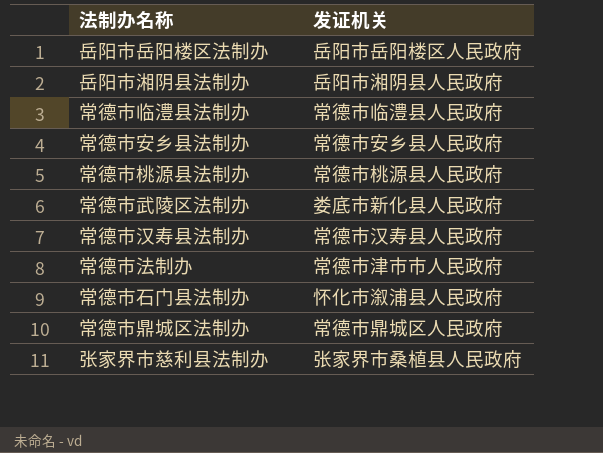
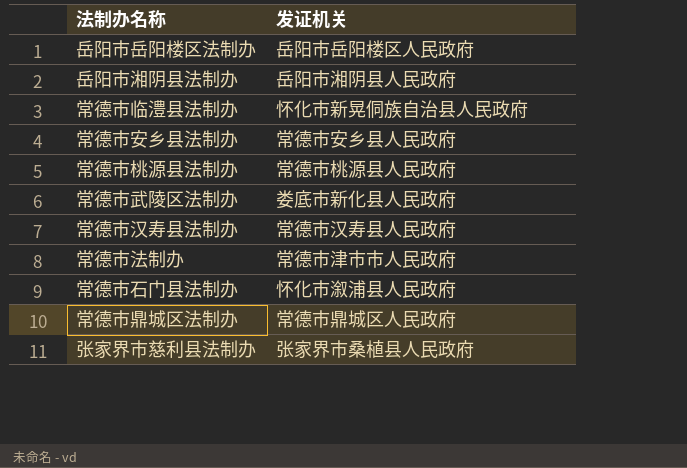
常德市临澧县法制办 | 发证机关: 常德市临澧县人民政府 -> 怀化市新晃侗族自治县人民政府

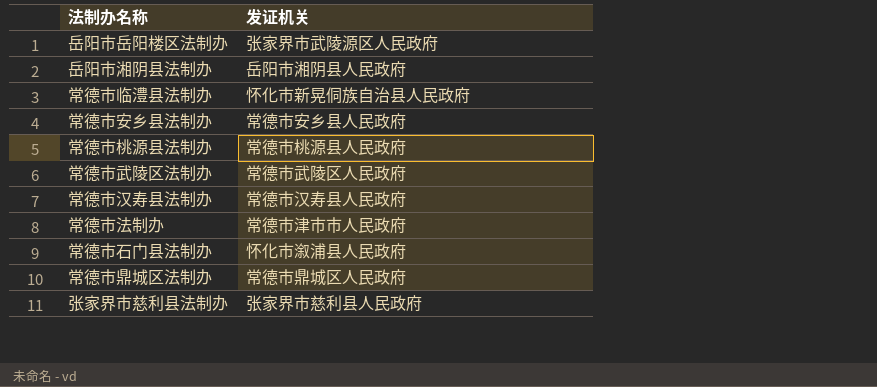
岳阳市岳阳楼区法制办 | 发证机关: 岳阳市岳阳楼区人民政府 -> 张家界市武陵源区人民政府
常德市武陵区法制办 | 发证机关: 娄底市新化县人民政府 -> 常德市武陵区人民政府
张家界市慈利县法制办 | 发证机关: 张家界市桑植县人民政府 -> 张家界市慈利县人民政府

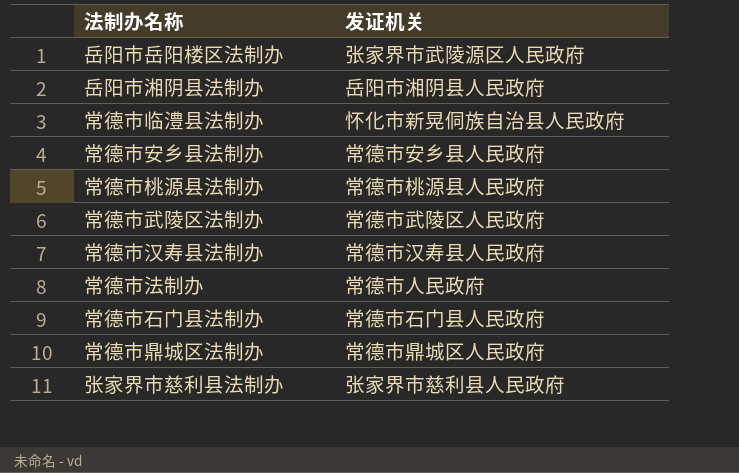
常德市法制办 | 发证机关: 常德市津市市人民政府 -> 常德市人民政府
常德市石门县法制办 | 发证机关: 怀化市溆浦县人民政府 -> 常德市石门县人民政府

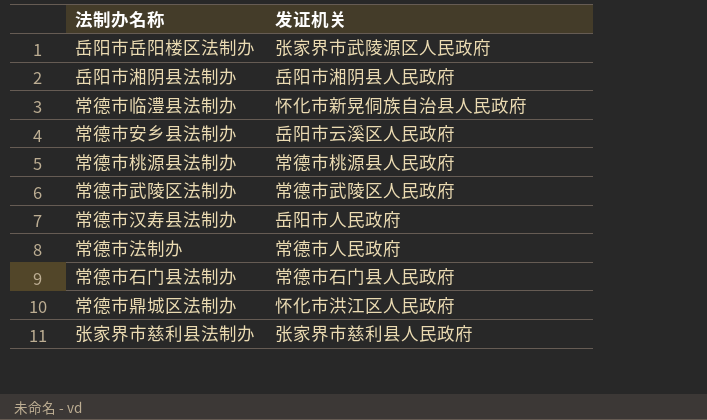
常德市安乡县法制办 | 发证机关: 常德市安乡县人民政府 -> 岳阳市云溪区人民政府
常德市汉寿县法制办 | 发证机关: 常德市汉寿县人民政府 -> 岳阳市人民政府
常德市鼎城区法制办 | 发证机关: 常德市鼎城区人民政府 -> 怀化市洪江区人民政府

